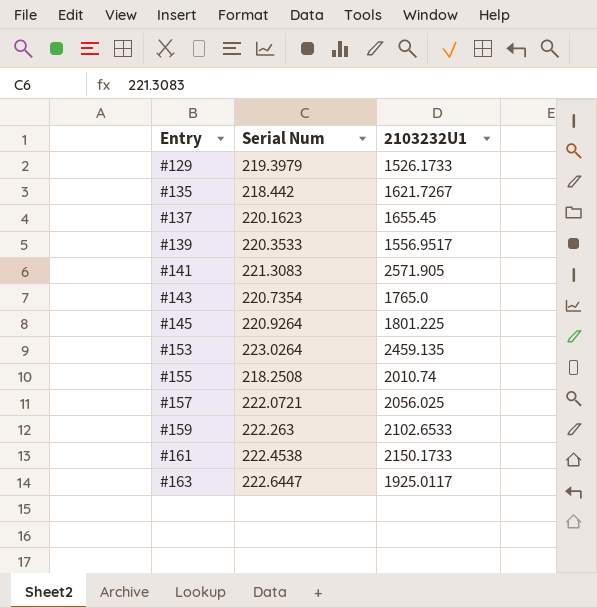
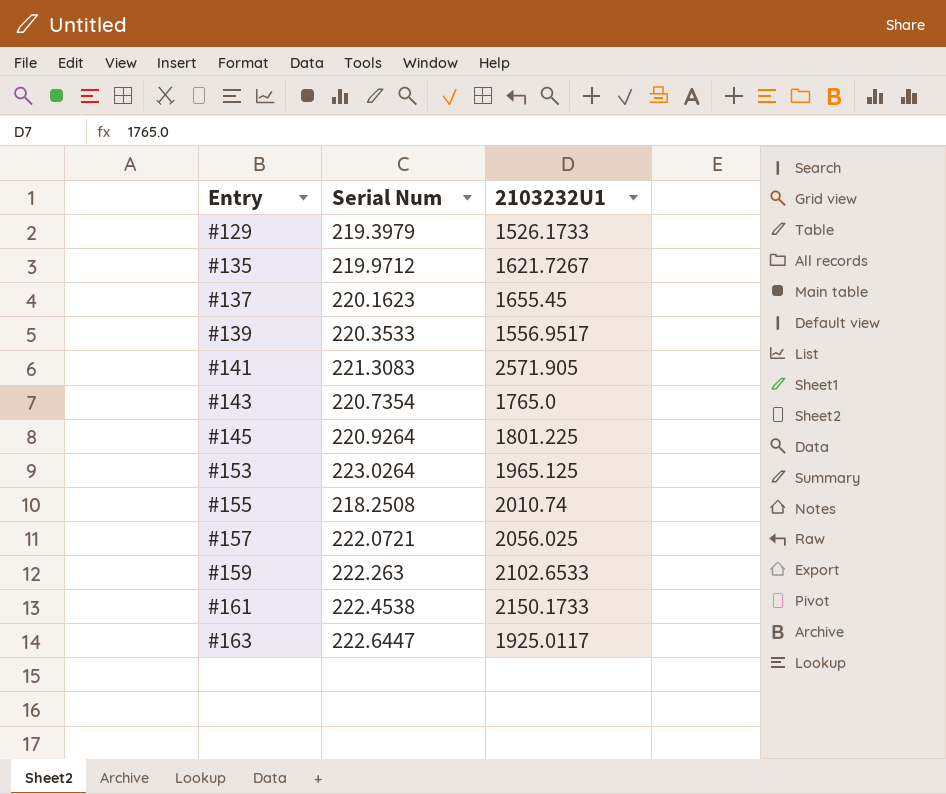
#135 | Serial Num: 218.442 -> 219.9712
#153 | 2103232U1: 2459.135 -> 1965.125

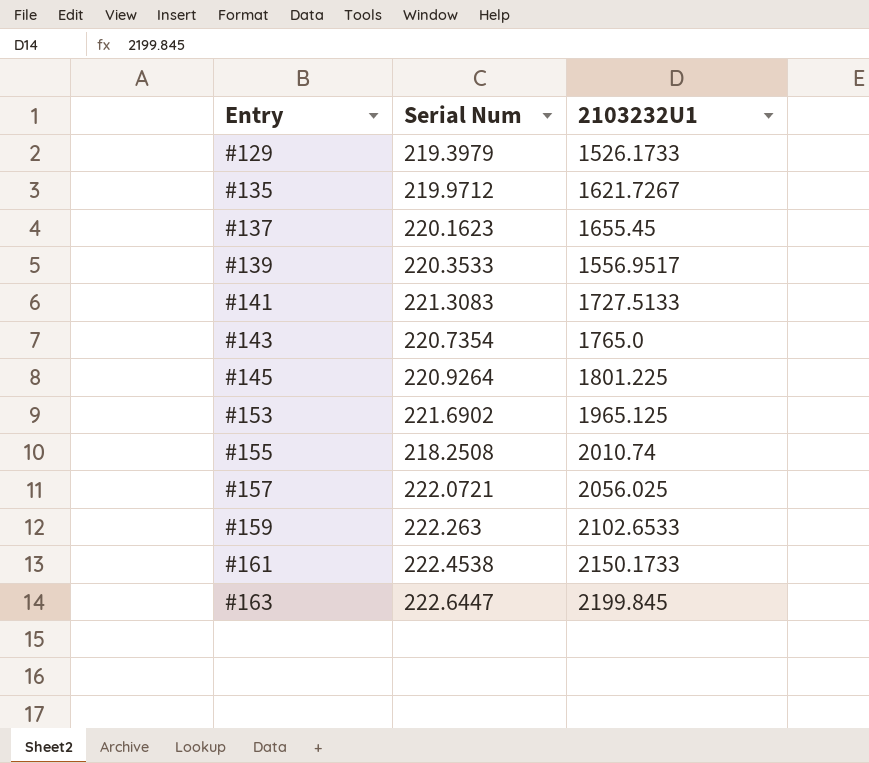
#141 | 2103232U1: 2571.905 -> 1727.5133
#153 | Serial Num: 223.0264 -> 221.6902
#163 | 2103232U1: 1925.0117 -> 2199.845

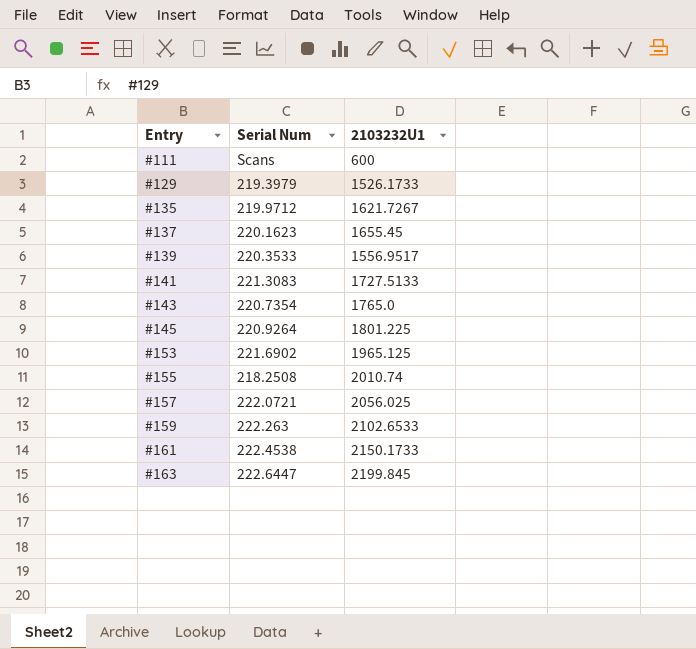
row #111: none -> Scans | 600

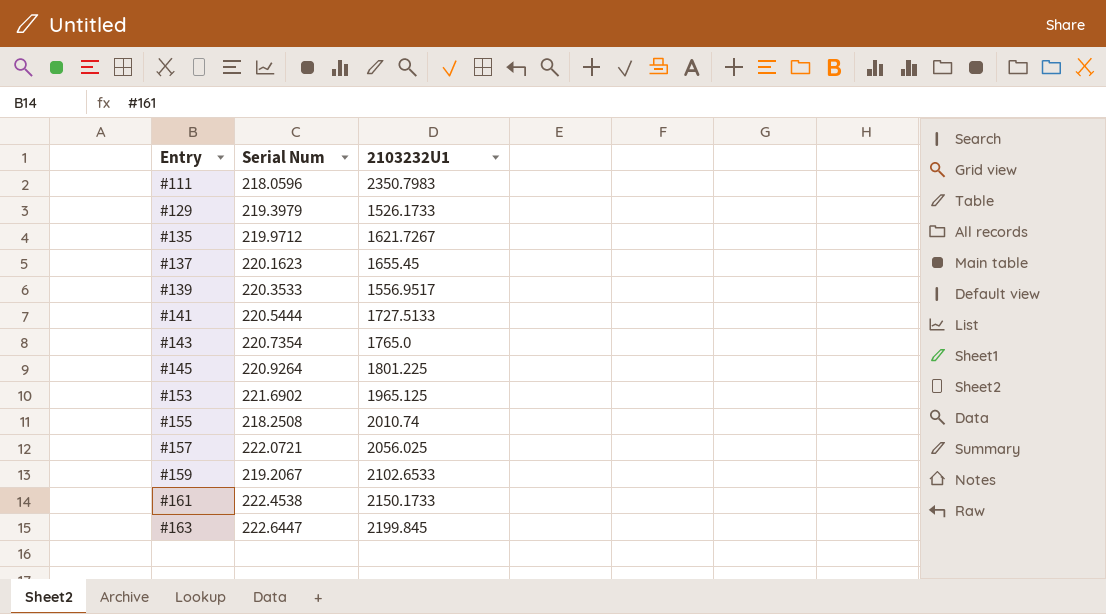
#111 | Serial Num: Scans -> 218.0596
#111 | 2103232U1: 600 -> 2350.7983
#141 | Serial Num: 221.3083 -> 220.5444
#159 | Serial Num: 222.263 -> 219.2067

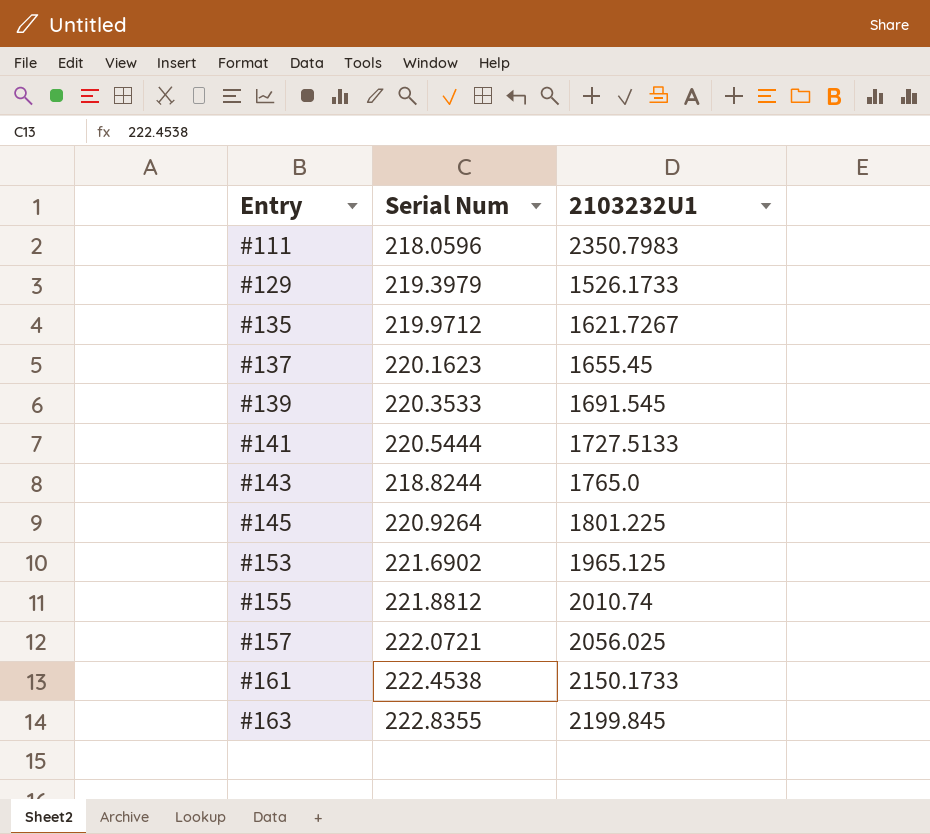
row #159: 219.2067 | 2102.6533 -> none
#139 | 2103232U1: 1556.9517 -> 1691.545
#143 | Serial Num: 220.7354 -> 218.8244
#155 | Serial Num: 218.2508 -> 221.8812
#163 | Serial Num: 222.6447 -> 222.8355

